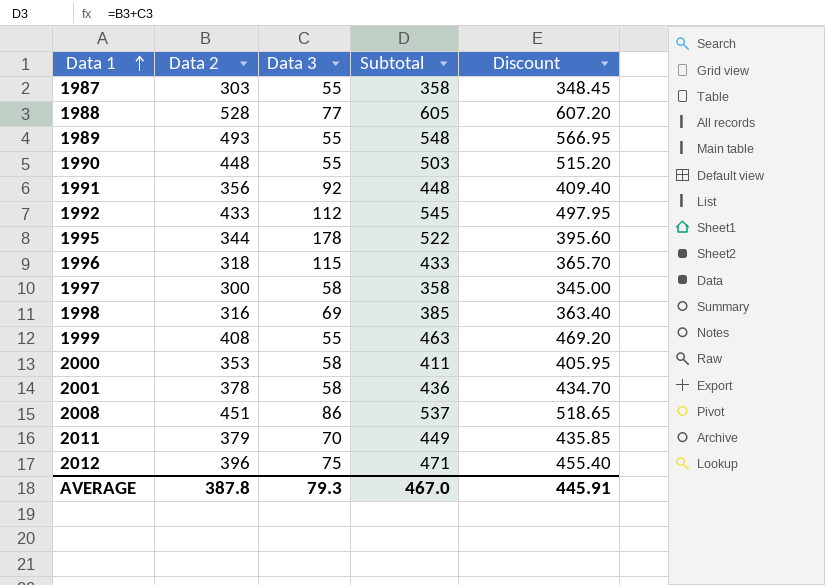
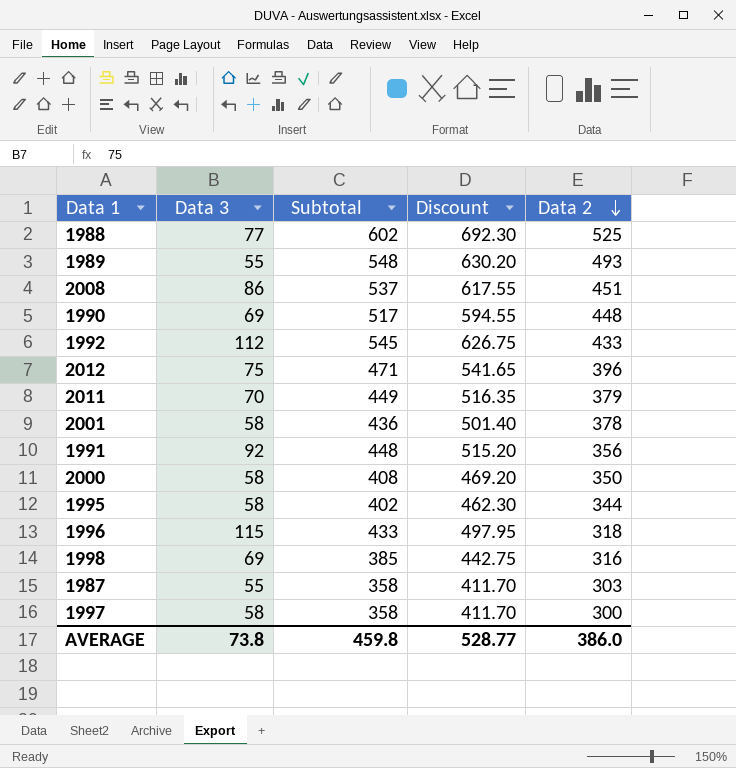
row order: Data 1 ascending -> Data 2 descending
column Discount | formula: [Data 2] * 1.15 -> [Subtotal] * 1.15
column Data 2 | position: 2 -> 5
row 1999: 408 | 55 | 463 | 469.20 -> none
1988 | Subtotal: 605 -> 602
1988 | Data 2: 528 -> 525
1990 | Data 3: 55 -> 69
1990 | Subtotal: 503 -> 517
2000 | Subtotal: 411 -> 408
2000 | Data 2: 353 -> 350
1995 | Data 3: 178 -> 58
1995 | Subtotal: 522 -> 402
AVERAGE | Data 3: 79.3 -> 73.8
AVERAGE | Subtotal: 467.0 -> 459.8
AVERAGE | Discount: 445.91 -> 528.77
AVERAGE | Data 2: 387.8 -> 386.0

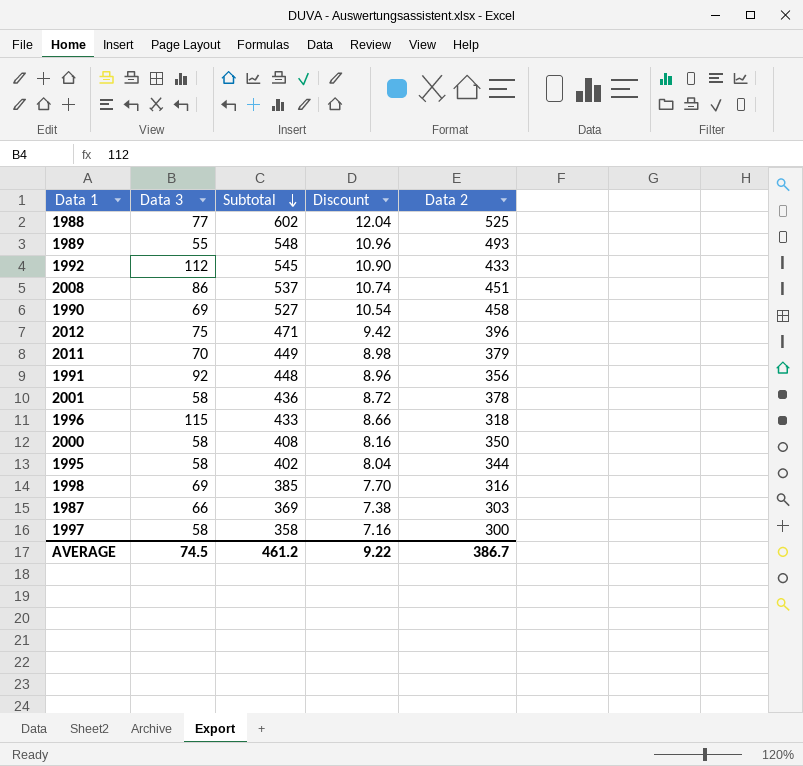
row order: Data 2 descending -> Subtotal descending
column Discount | formula: [Subtotal] * 1.15 -> [Subtotal] * 0.02
1990 | Subtotal: 517 -> 527
1990 | Data 2: 448 -> 458
1987 | Data 3: 55 -> 66
1987 | Subtotal: 358 -> 369
AVERAGE | Data 3: 73.8 -> 74.5
AVERAGE | Subtotal: 459.8 -> 461.2
AVERAGE | Discount: 528.77 -> 9.22
AVERAGE | Data 2: 386.0 -> 386.7

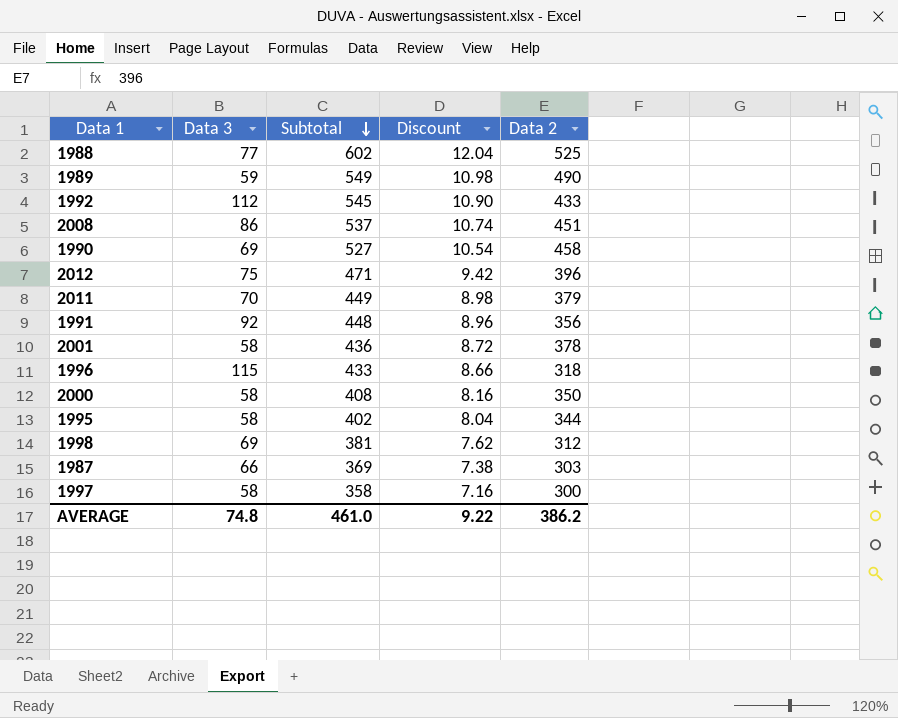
1989 | Data 3: 55 -> 59
1989 | Subtotal: 548 -> 549
1989 | Discount: 10.96 -> 10.98
1989 | Data 2: 493 -> 490
1998 | Subtotal: 385 -> 381
1998 | Discount: 7.70 -> 7.62
1998 | Data 2: 316 -> 312
AVERAGE | Data 3: 74.5 -> 74.8
AVERAGE | Subtotal: 461.2 -> 461.0
AVERAGE | Data 2: 386.7 -> 386.2

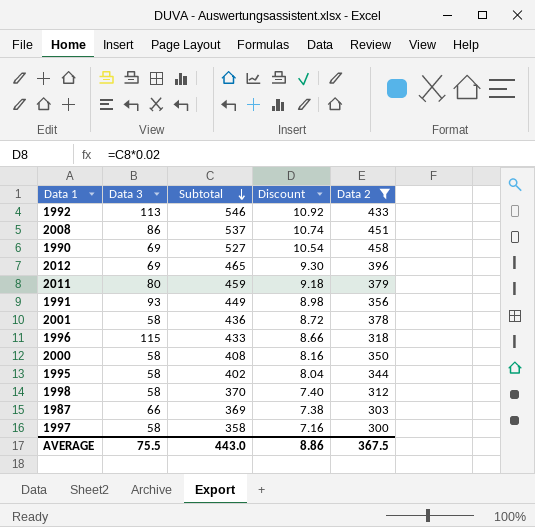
filter: none -> Data 2 <= 458
1992 | Data 3: 112 -> 113
1992 | Subtotal: 545 -> 546
1992 | Discount: 10.90 -> 10.92
2012 | Data 3: 75 -> 69
2012 | Subtotal: 471 -> 465
2012 | Discount: 9.42 -> 9.30
2011 | Data 3: 70 -> 80
2011 | Subtotal: 449 -> 459
2011 | Discount: 8.98 -> 9.18
1991 | Data 3: 92 -> 93
1991 | Subtotal: 448 -> 449
1991 | Discount: 8.96 -> 8.98
1998 | Data 3: 69 -> 58
1998 | Subtotal: 381 -> 370
1998 | Discount: 7.62 -> 7.40
AVERAGE | Data 3: 74.8 -> 75.5
AVERAGE | Subtotal: 461.0 -> 443.0
AVERAGE | Discount: 9.22 -> 8.86
AVERAGE | Data 2: 386.2 -> 367.5

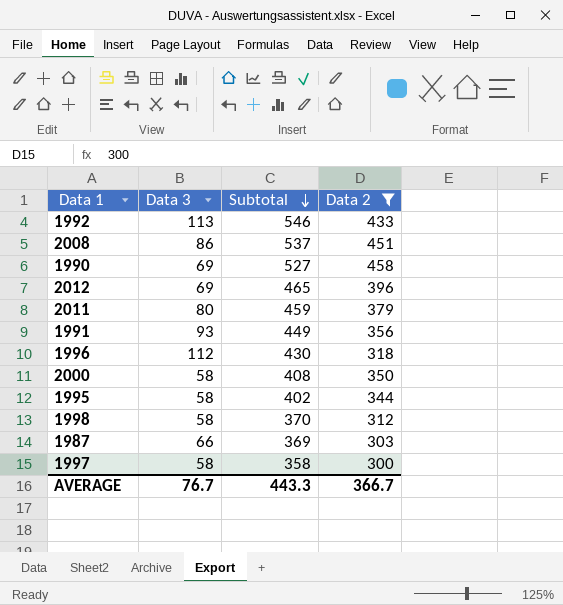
column Discount | formula: [Subtotal] * 0.02 -> none
row 2001: 58 | 436 | 8.72 | 378 -> none
1996 | Data 3: 115 -> 112
1996 | Subtotal: 433 -> 430
AVERAGE | Data 3: 75.5 -> 76.7
AVERAGE | Subtotal: 443.0 -> 443.3
AVERAGE | Data 2: 367.5 -> 366.7

